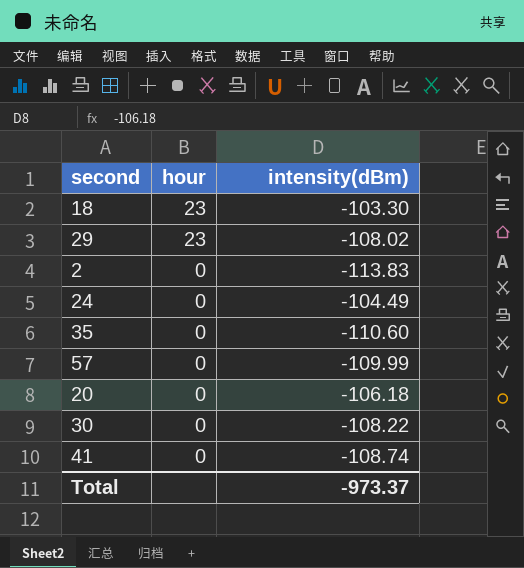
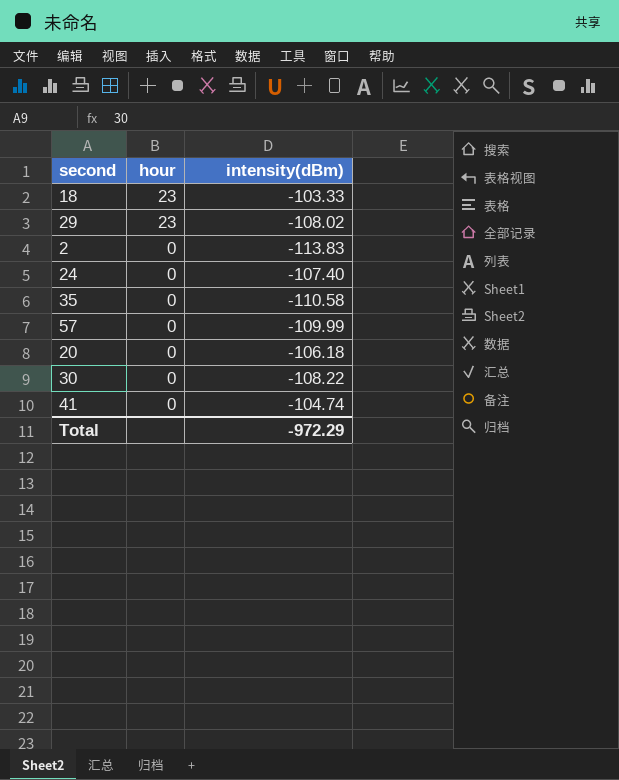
18 | intensity(dBm): -103.30 -> -103.33
24 | intensity(dBm): -104.49 -> -107.40
35 | intensity(dBm): -110.60 -> -110.58
41 | intensity(dBm): -108.74 -> -104.74
Total | intensity(dBm): -973.37 -> -972.29

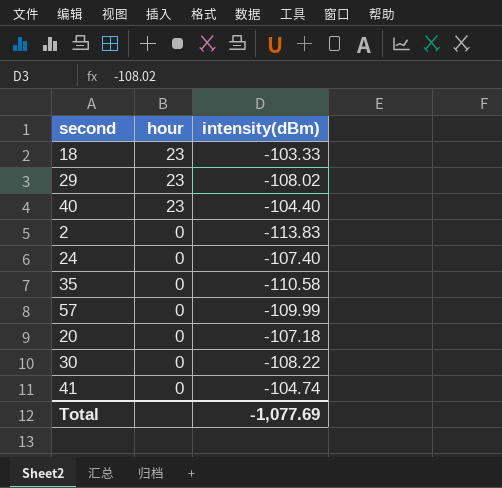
row 40: none -> 23 | -104.40
20 | intensity(dBm): -106.18 -> -107.18
Total | intensity(dBm): -972.29 -> -1,077.69

